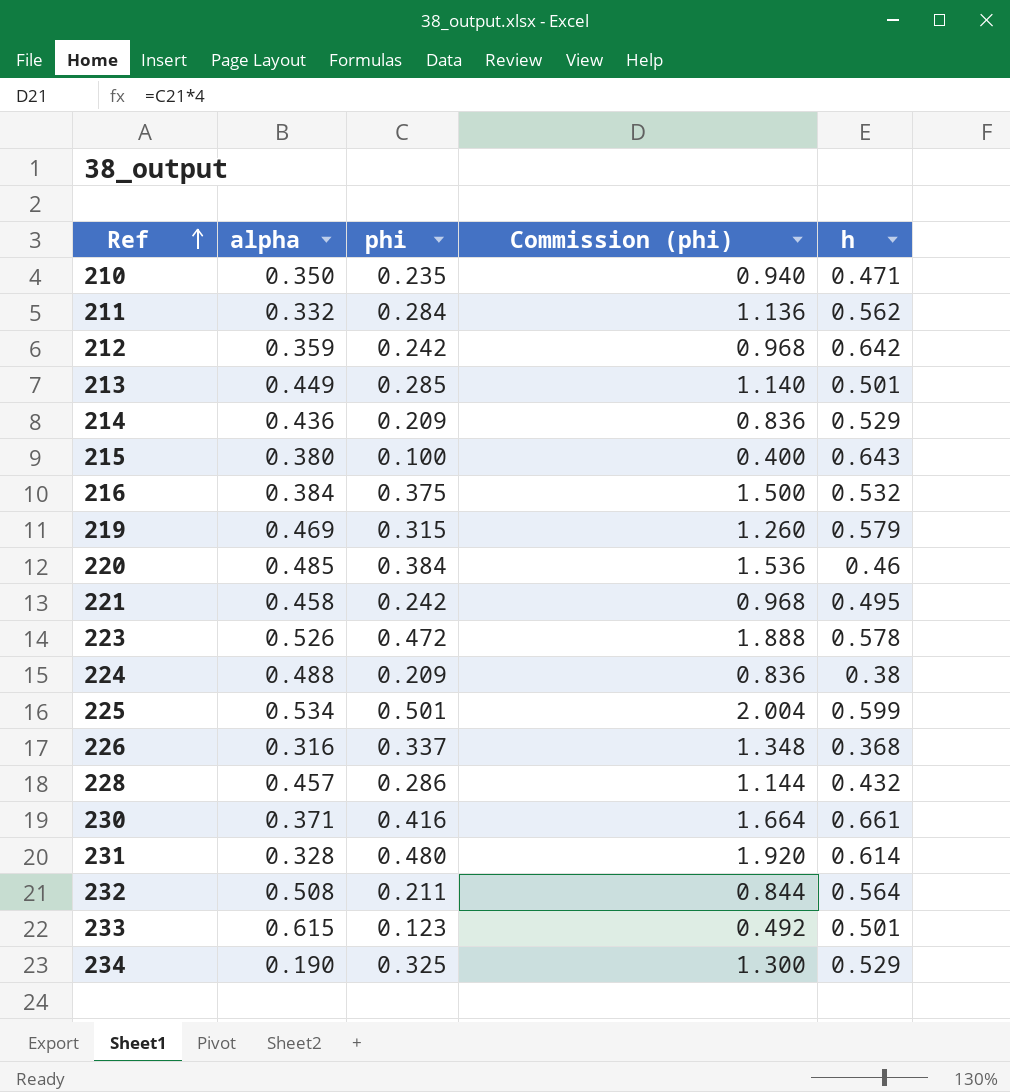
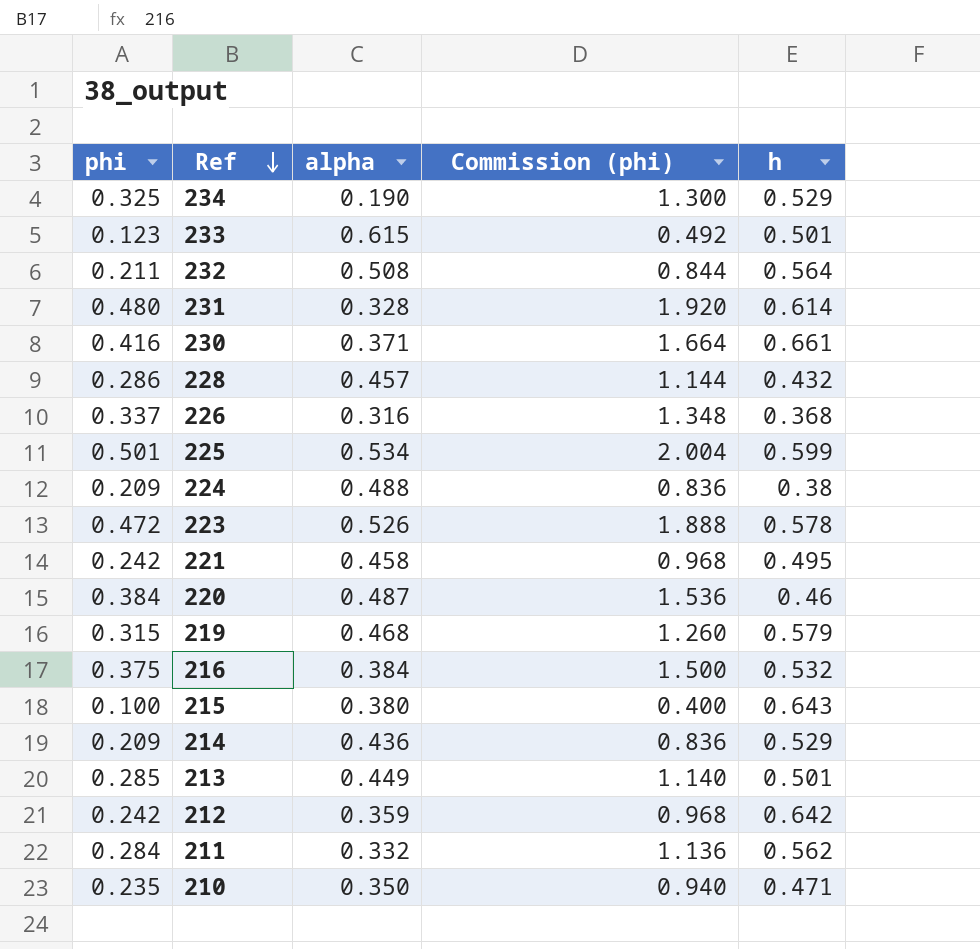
row order: Ref ascending -> Ref descending
column phi | position: 3 -> 1
220 | alpha: 0.485 -> 0.487
219 | alpha: 0.469 -> 0.468

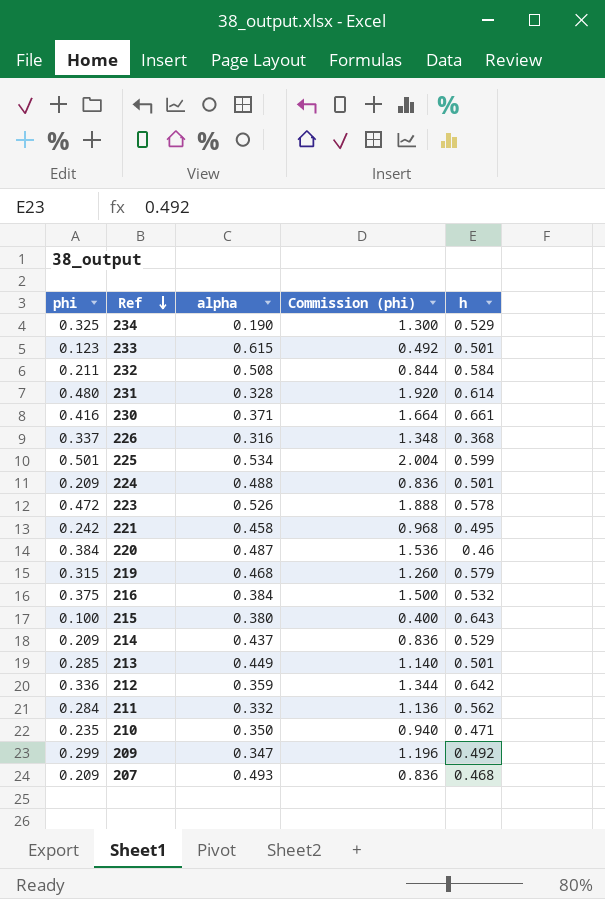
row 228: 0.286 | 0.457 | 1.144 | 0.432 -> none
232 | h: 0.564 -> 0.584
224 | h: 0.38 -> 0.501
214 | alpha: 0.436 -> 0.437
212 | phi: 0.242 -> 0.336
212 | Commission (phi): 0.968 -> 1.344
row 209: none -> 0.299 | 0.347 | 1.196 | 0.492
row 207: none -> 0.209 | 0.493 | 0.836 | 0.468

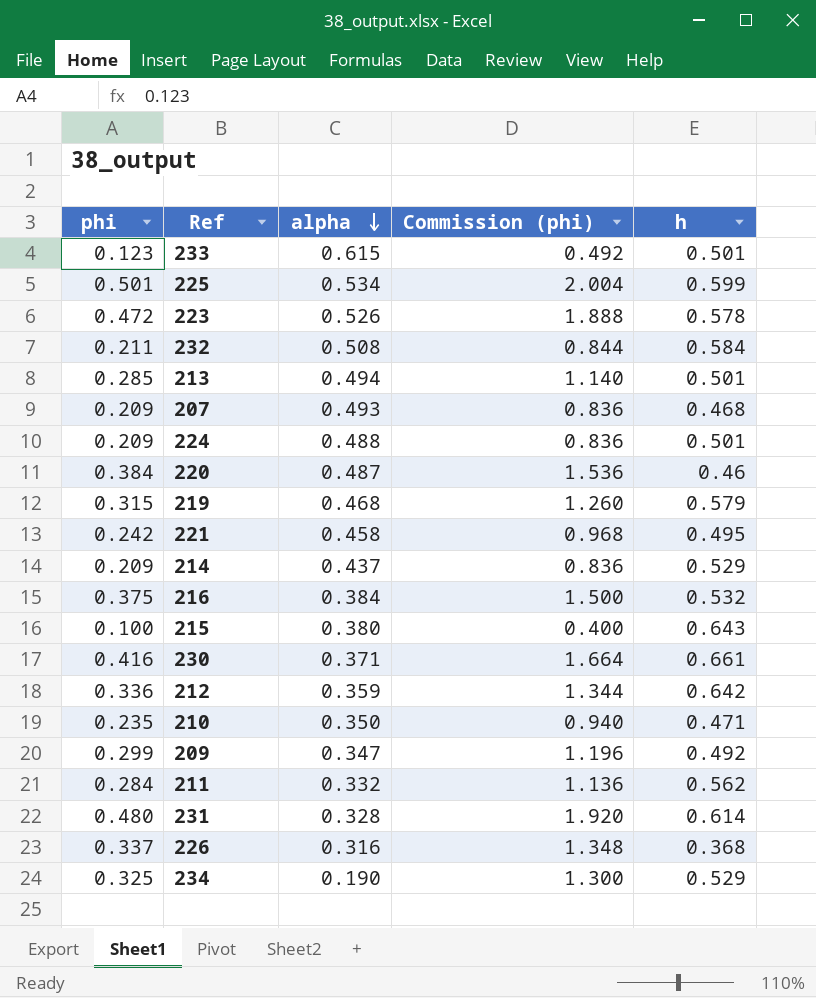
row order: Ref descending -> alpha descending
213 | alpha: 0.449 -> 0.494

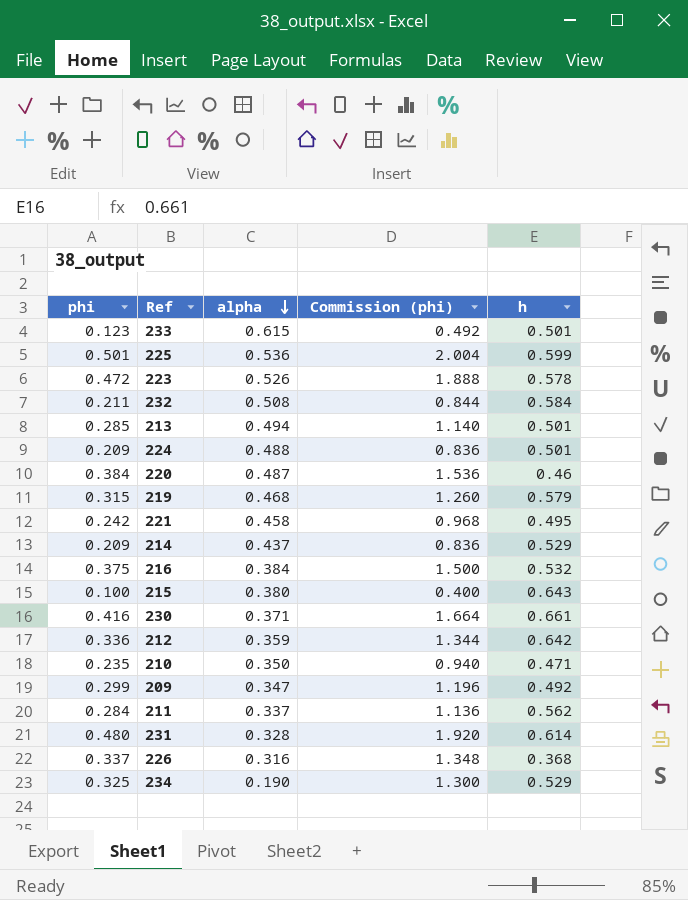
row 207: 0.209 | 0.493 | 0.836 | 0.468 -> none
225 | alpha: 0.534 -> 0.536
211 | alpha: 0.332 -> 0.337

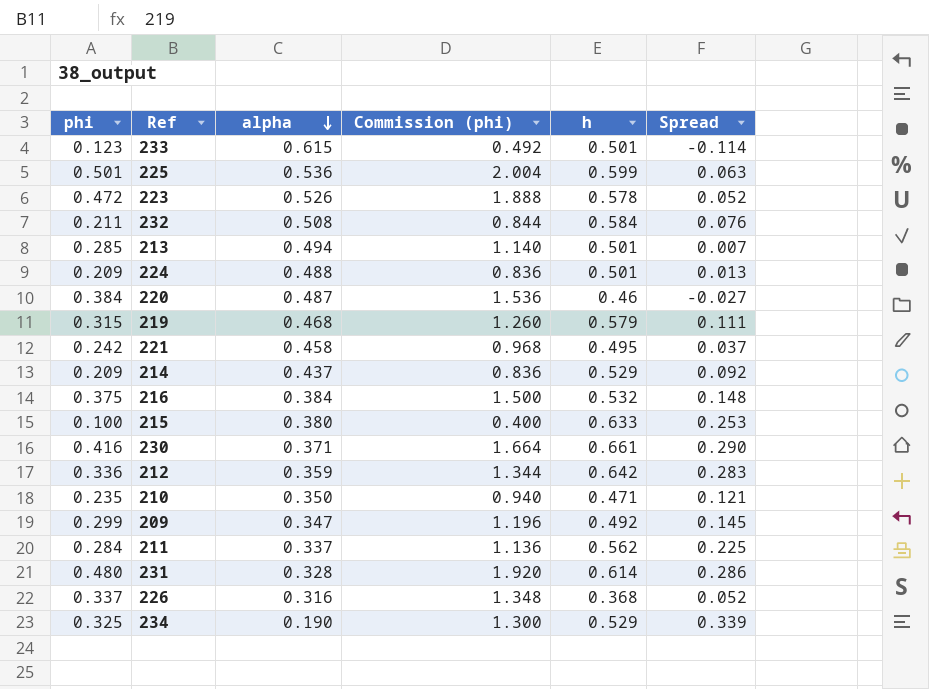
column Spread | formula: none -> [h] - [alpha]
215 | h: 0.643 -> 0.633

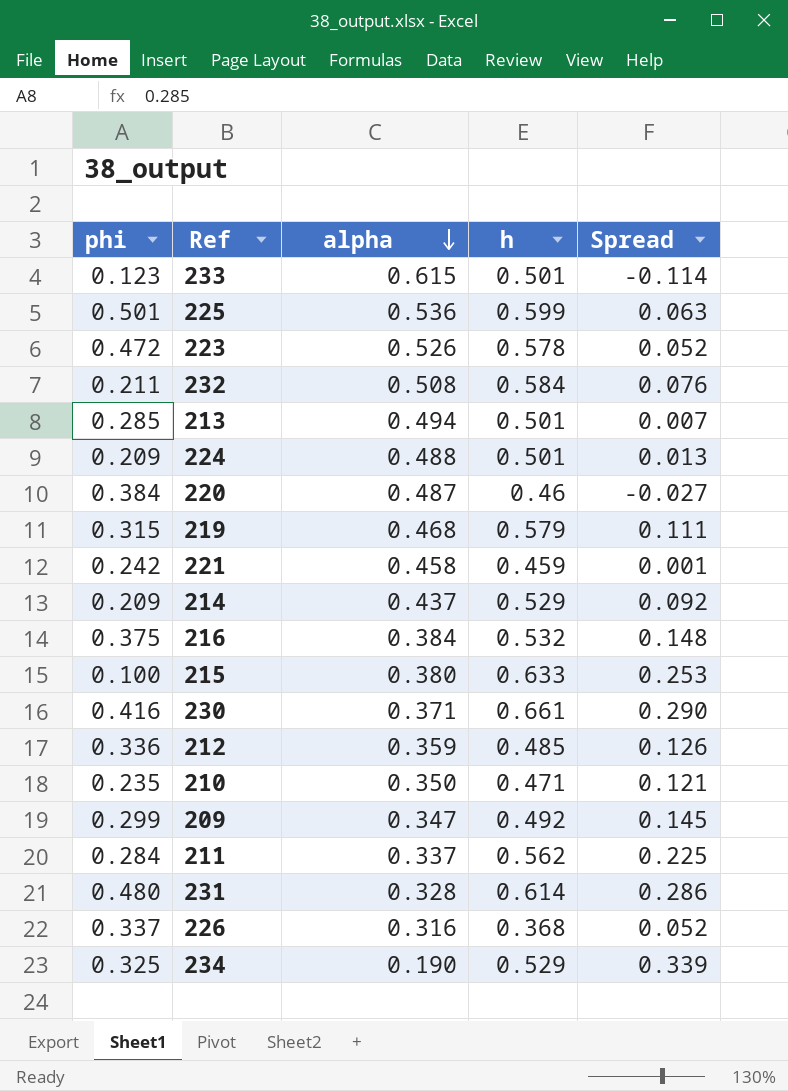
column Commission (phi) | formula: [phi] * 4 -> none
221 | h: 0.495 -> 0.459
221 | Spread: 0.037 -> 0.001
212 | h: 0.642 -> 0.485
212 | Spread: 0.283 -> 0.126

